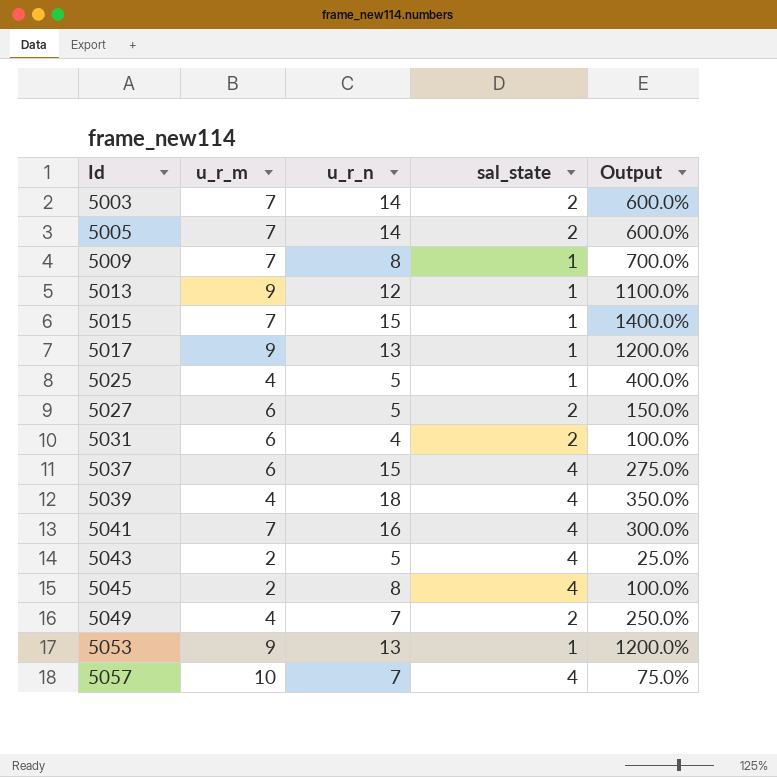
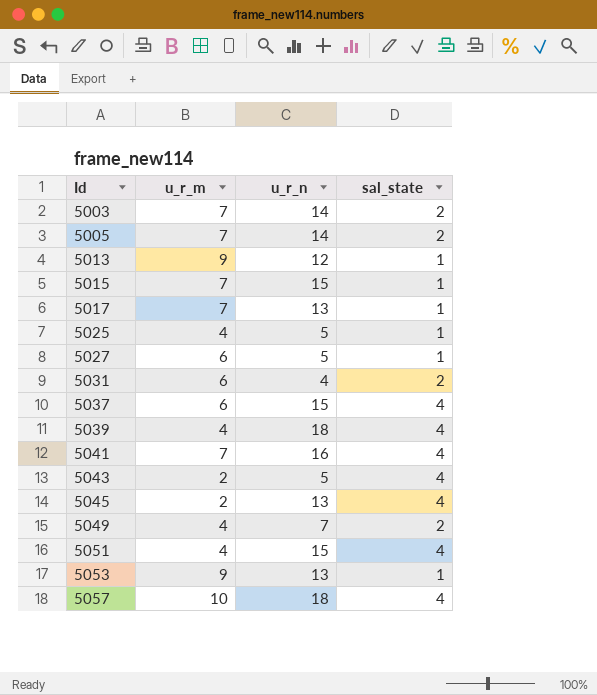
column Output | formula: ([u_r_n] - [sal_state]) / [sal_state] -> none
row 5009: 7 | 8 | 1 | 700.0% -> none
5017 | u_r_m: 9 -> 7
5027 | sal_state: 2 -> 1
5045 | u_r_n: 8 -> 13
row 5051: none -> 4 | 15 | 4
5057 | u_r_n: 7 -> 18

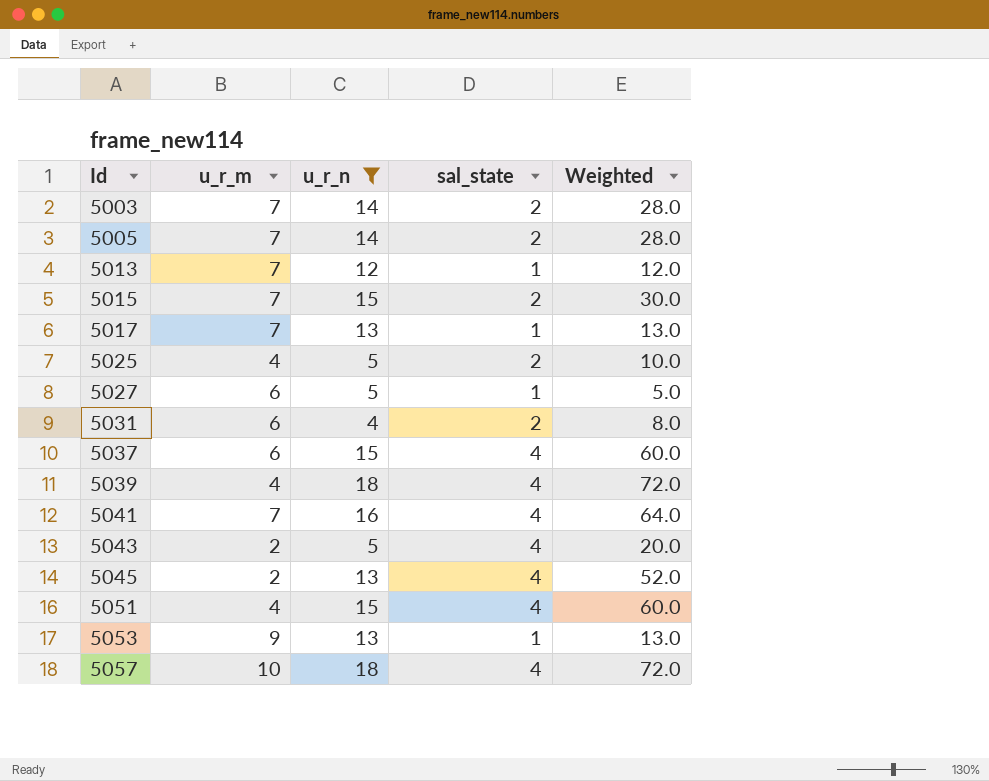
filter: none -> u_r_n != 7
column Weighted | formula: none -> [u_r_n] * [sal_state]
5013 | u_r_m: 9 -> 7
5015 | sal_state: 1 -> 2
5025 | sal_state: 1 -> 2

